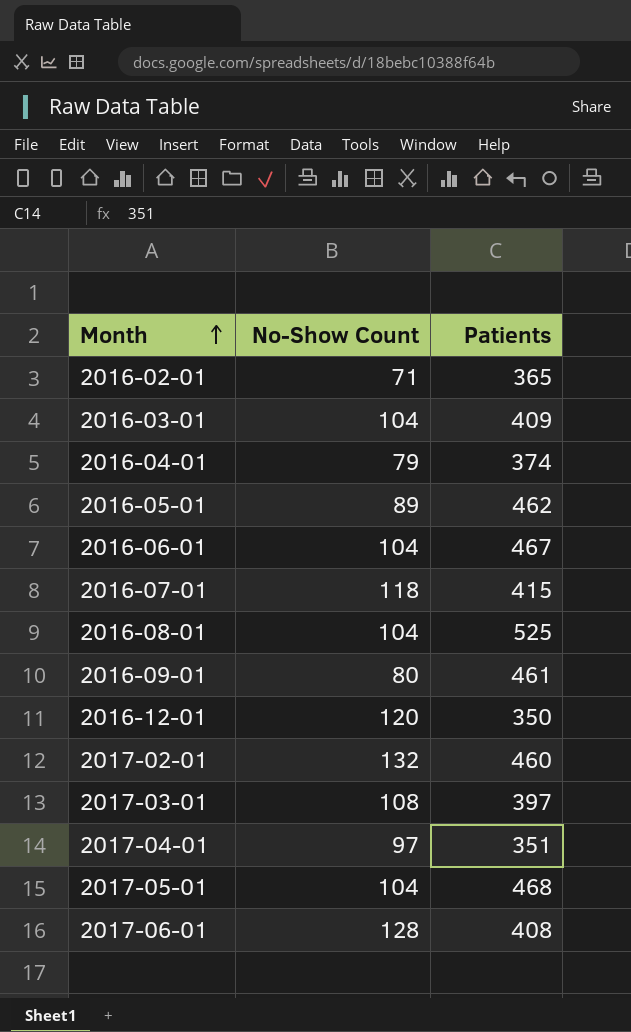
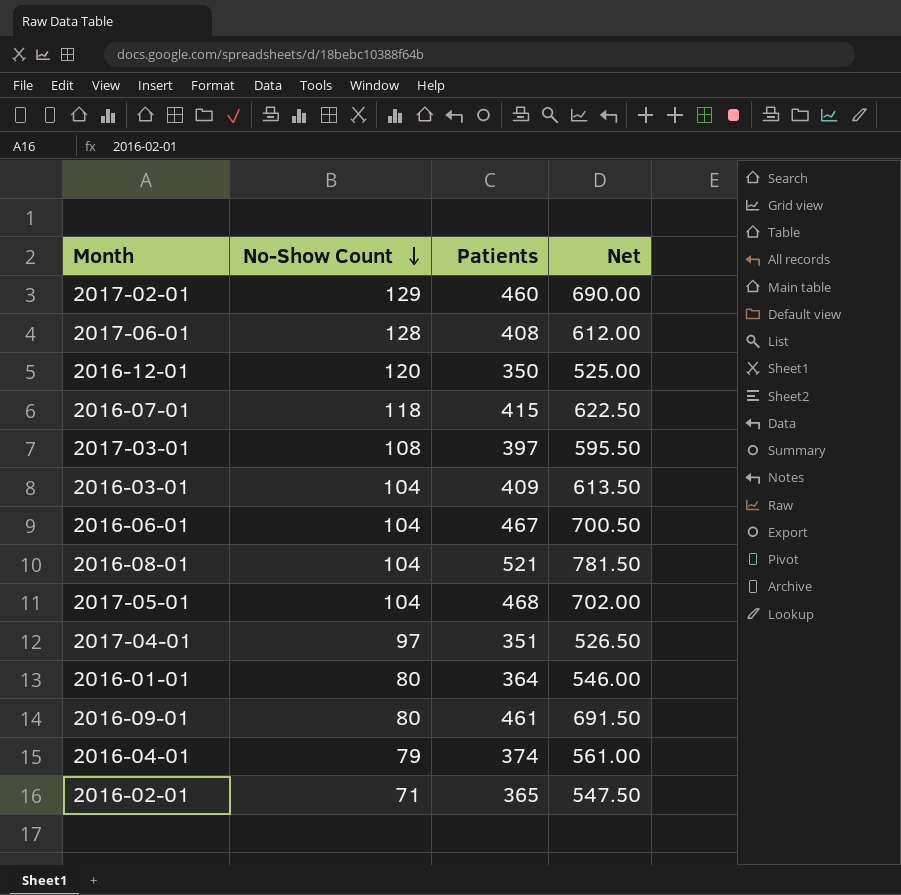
row order: Month ascending -> No-Show Count descending
column Net | formula: none -> [Patients] * 1.5
row 2016-05-01: 89 | 462 -> none
2017-02-01 | No-Show Count: 132 -> 129
2016-08-01 | Patients: 525 -> 521
row 2016-01-01: none -> 80 | 364 | 546.00

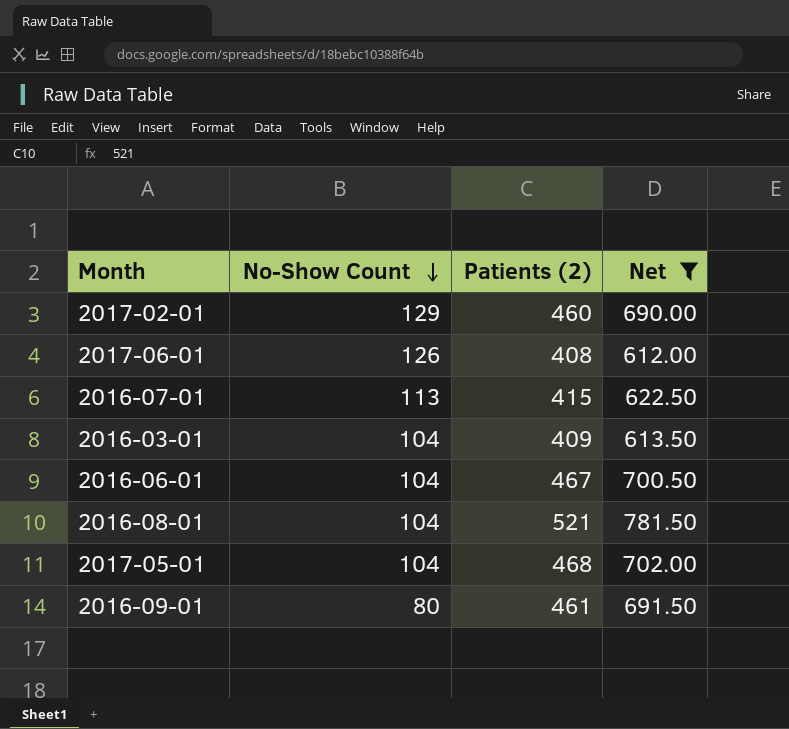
filter: none -> Net >= 612.00
column name: Patients -> Patients (2)
2017-06-01 | No-Show Count: 128 -> 126
2016-07-01 | No-Show Count: 118 -> 113

